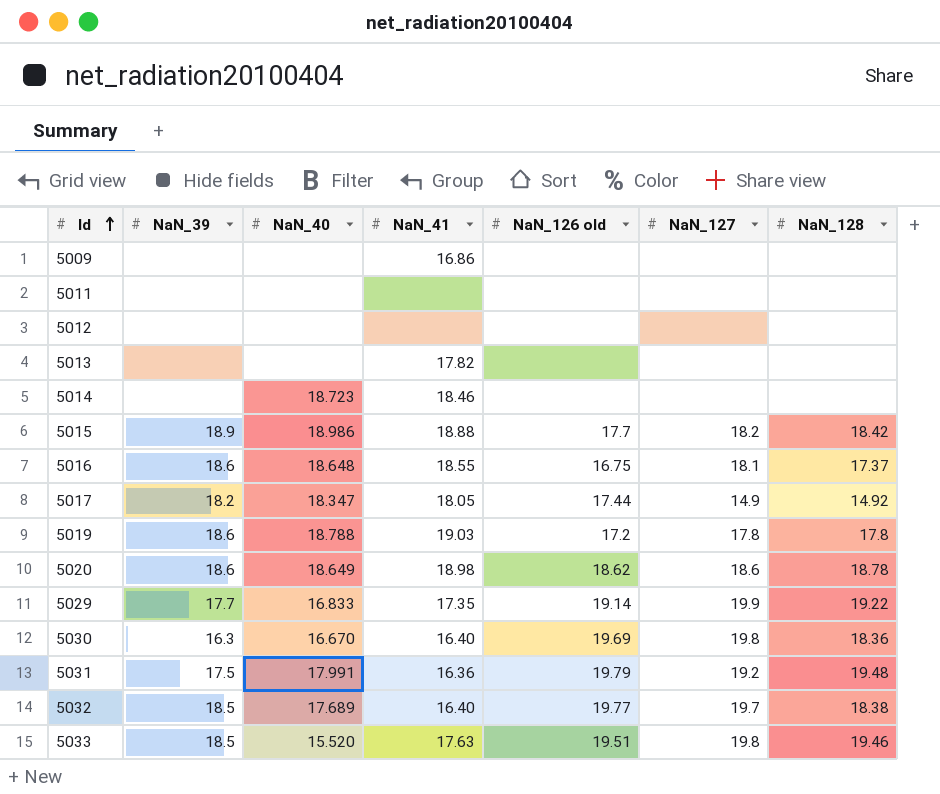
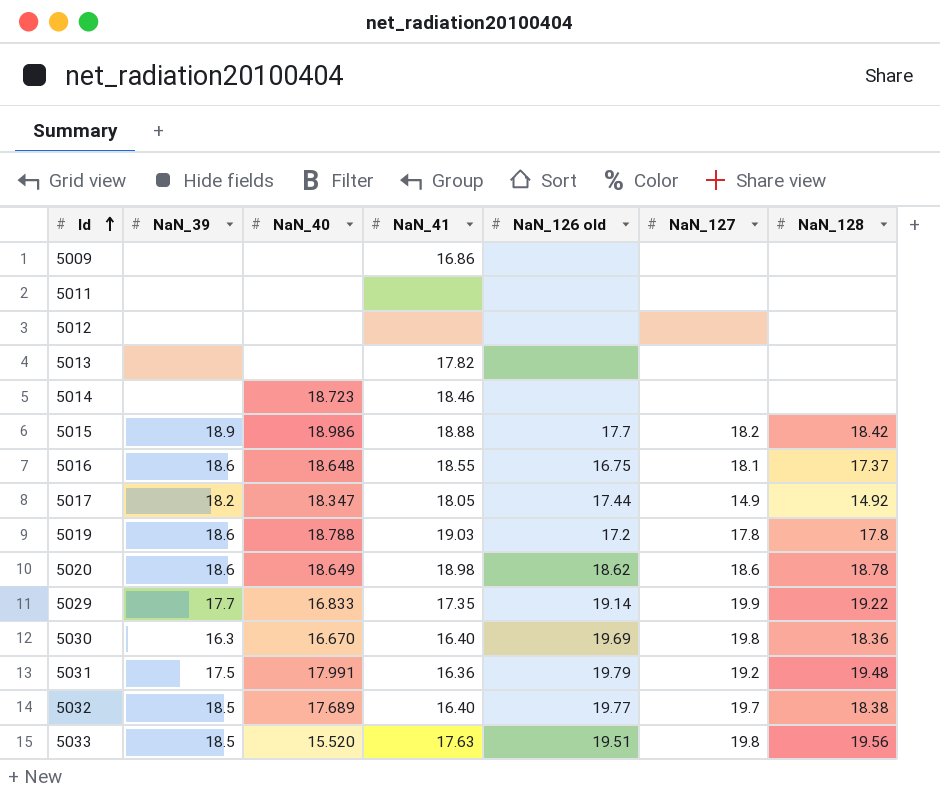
5033 | NaN_128: 19.46 -> 19.56

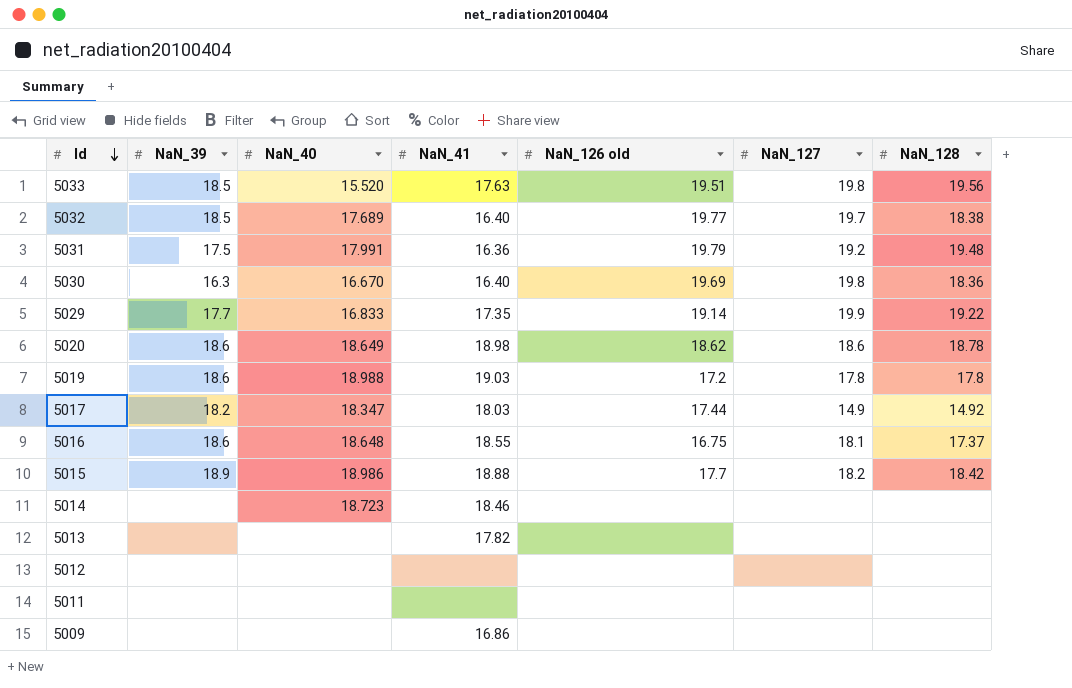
row order: Id ascending -> Id descending
5019 | NaN_40: 18.788 -> 18.988
5017 | NaN_41: 18.05 -> 18.03

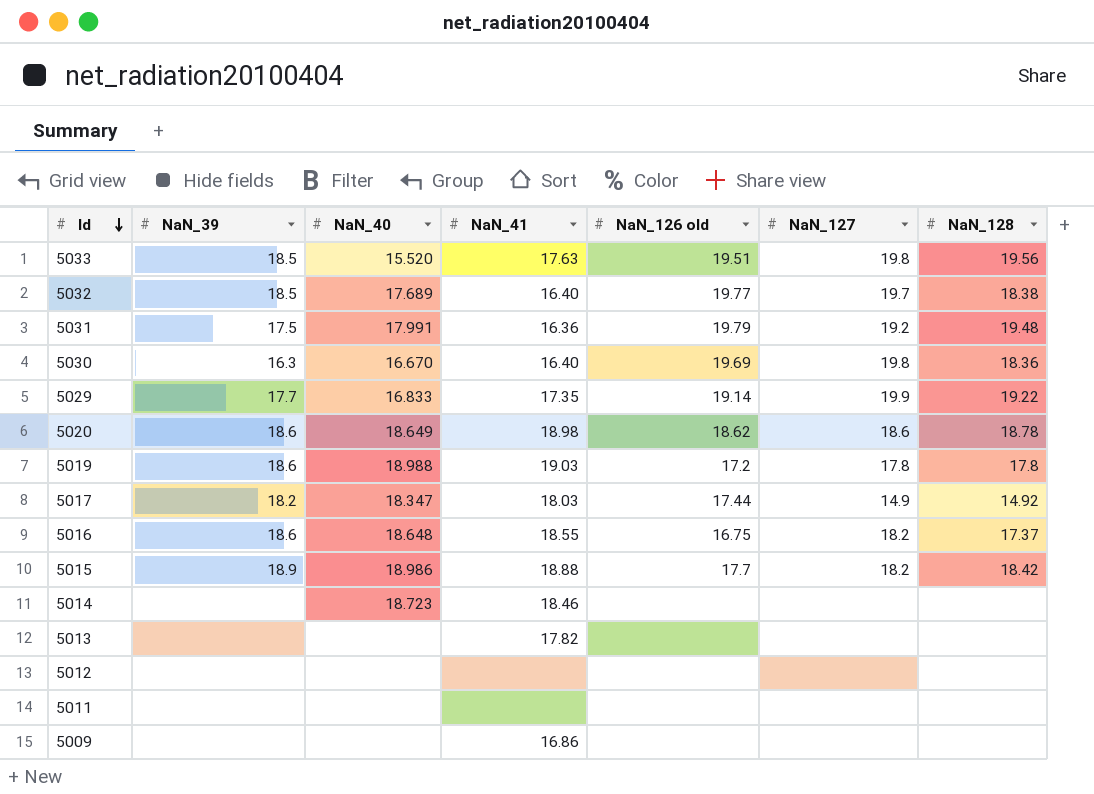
5016 | NaN_127: 18.1 -> 18.2

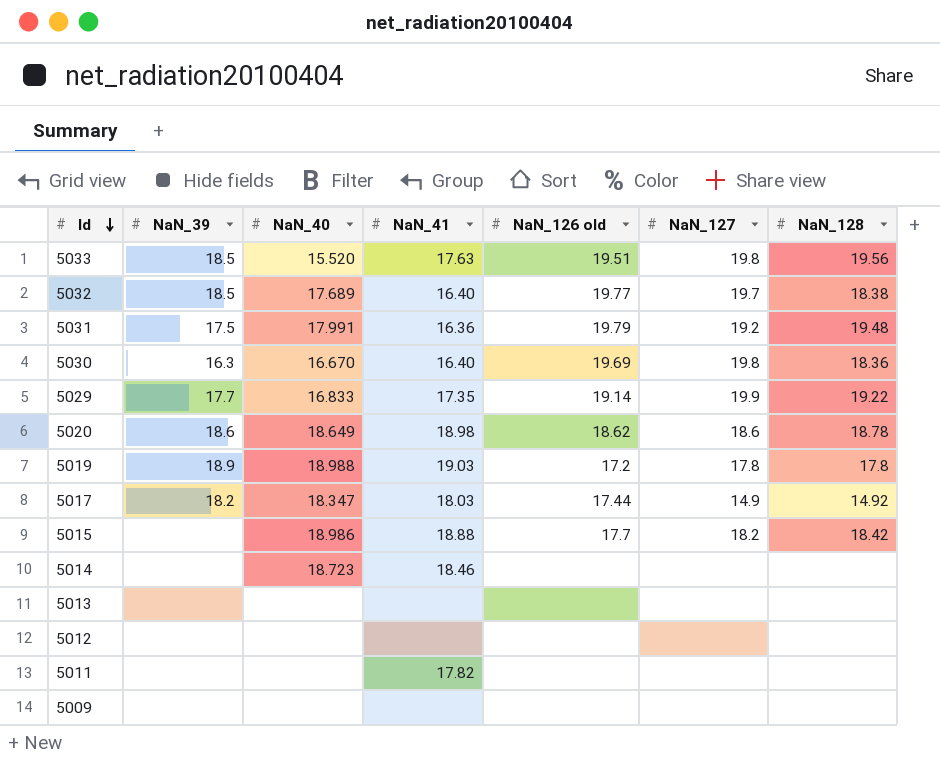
row 5016: 18.6 | 18.648 | 18.55 | 16.75 | 18.2 | 17.37 -> none
5019 | NaN_39: 18.6 -> 18.9
5015 | NaN_39: 18.9 -> none
5013 | NaN_41: 17.82 -> none
5011 | NaN_41: none -> 17.82
5009 | NaN_41: 16.86 -> none

